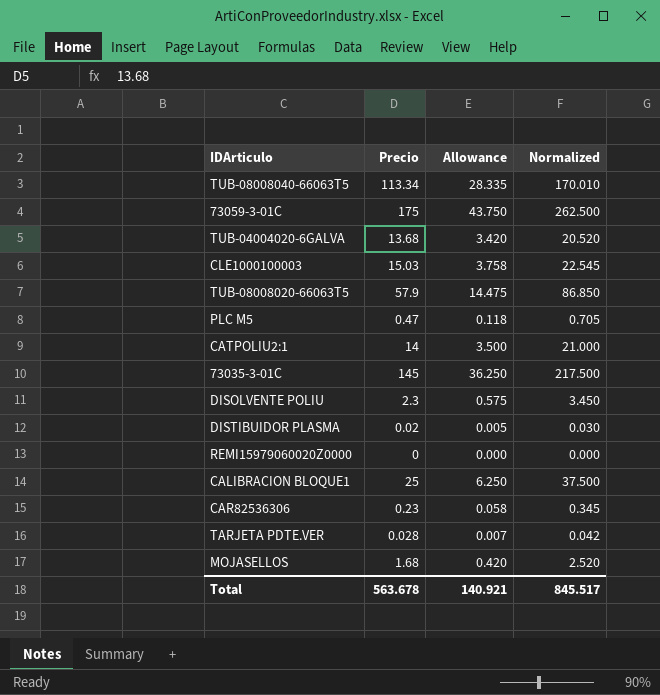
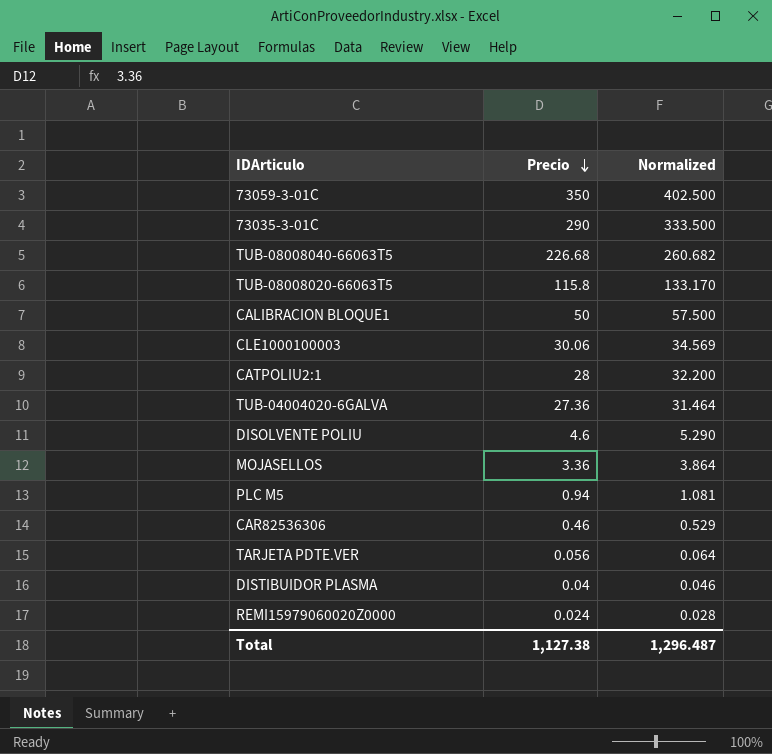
row order: none -> Precio descending
column Allowance | formula: [Precio] * 0.25 -> none
column Normalized | formula: [Precio] * 1.5 -> [Precio] * 1.15
73059-3-01C | Precio: 175 -> 350
73035-3-01C | Precio: 145 -> 290
TUB-08008040-66063T5 | Precio: 113.34 -> 226.68
TUB-08008020-66063T5 | Precio: 57.9 -> 115.8
CALIBRACION BLOQUE1 | Precio: 25 -> 50
CLE1000100003 | Precio: 15.03 -> 30.06
CATPOLIU2:1 | Precio: 14 -> 28
TUB-04004020-6GALVA | Precio: 13.68 -> 27.36
DISOLVENTE POLIU | Precio: 2.3 -> 4.6
MOJASELLOS | Precio: 1.68 -> 3.36
PLC M5 | Precio: 0.47 -> 0.94
CAR82536306 | Precio: 0.23 -> 0.46
TARJETA PDTE.VER | Precio: 0.028 -> 0.056
DISTIBUIDOR PLASMA | Precio: 0.02 -> 0.04
REMI15979060020Z0000 | Precio: 0 -> 0.024
Total | Precio: 563.678 -> 1,127.38
Total | Normalized: 845.517 -> 1,296.487

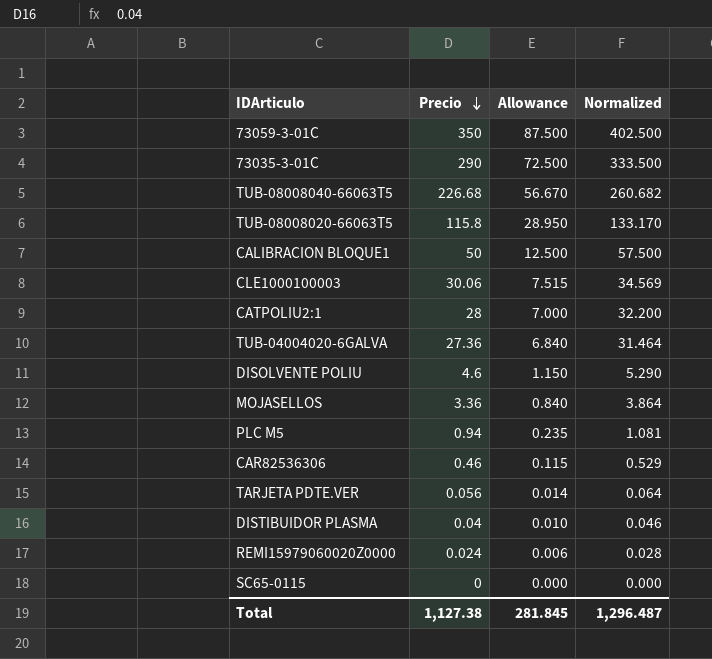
column Allowance | formula: none -> [Precio] * 0.25
row SC65-0115: none -> 0 | 0.000 | 0.000

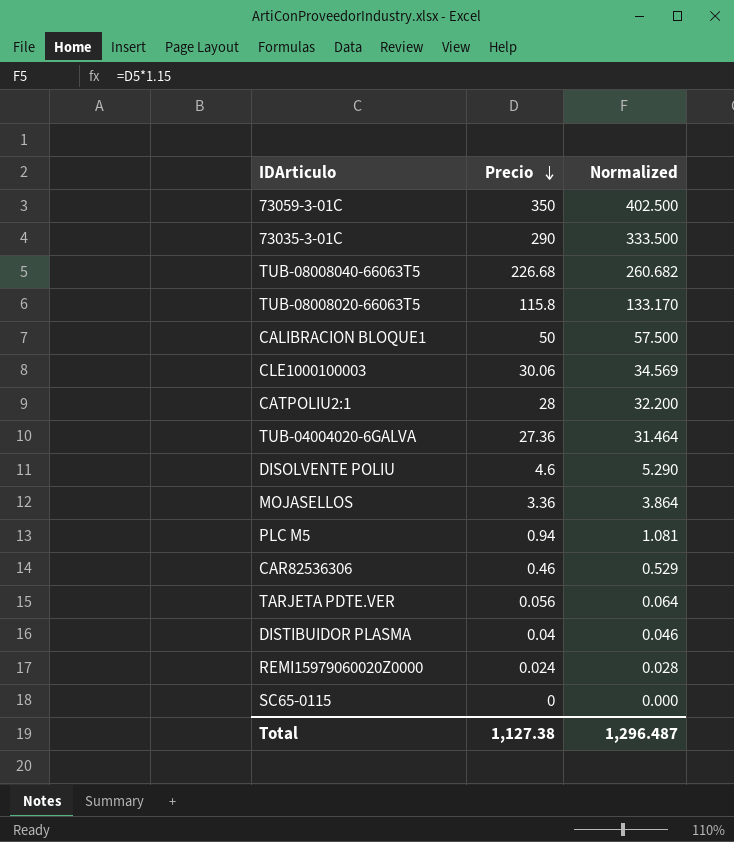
column Allowance | formula: [Precio] * 0.25 -> none

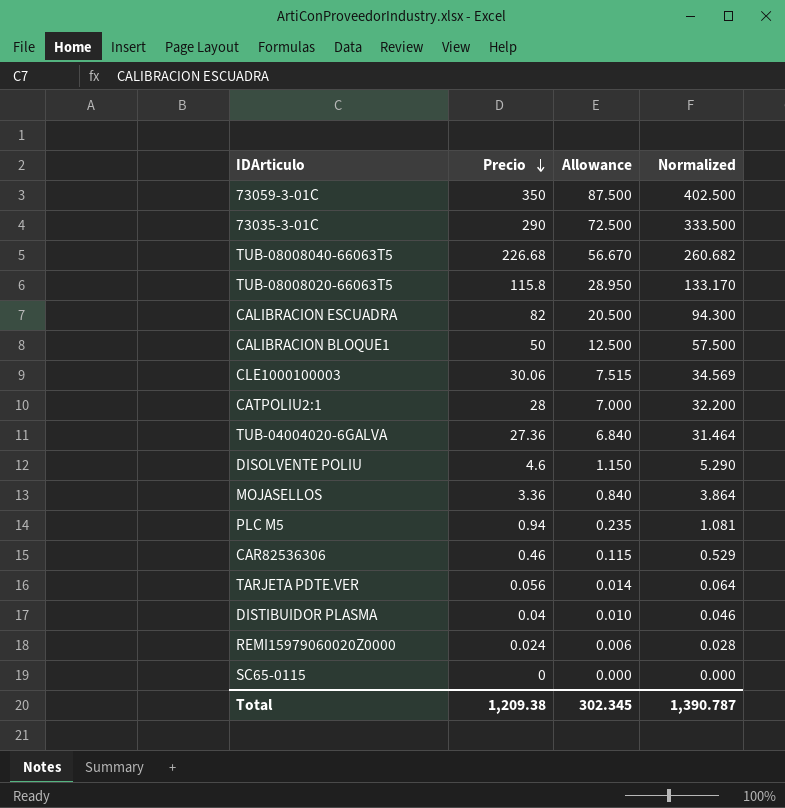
column Allowance | formula: none -> [Precio] * 0.25
row CALIBRACION ESCUADRA: none -> 82 | 20.500 | 94.300
Total | Precio: 1,127.38 -> 1,209.38
Total | Normalized: 1,296.487 -> 1,390.787

